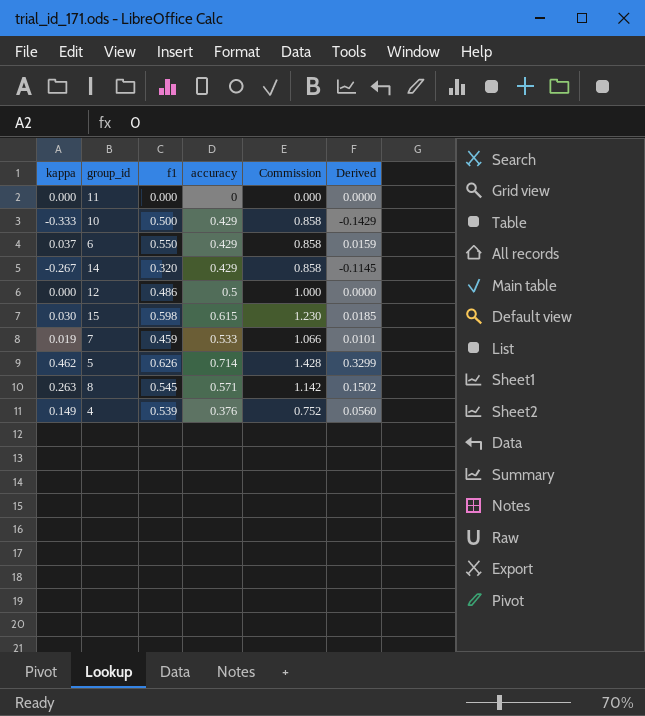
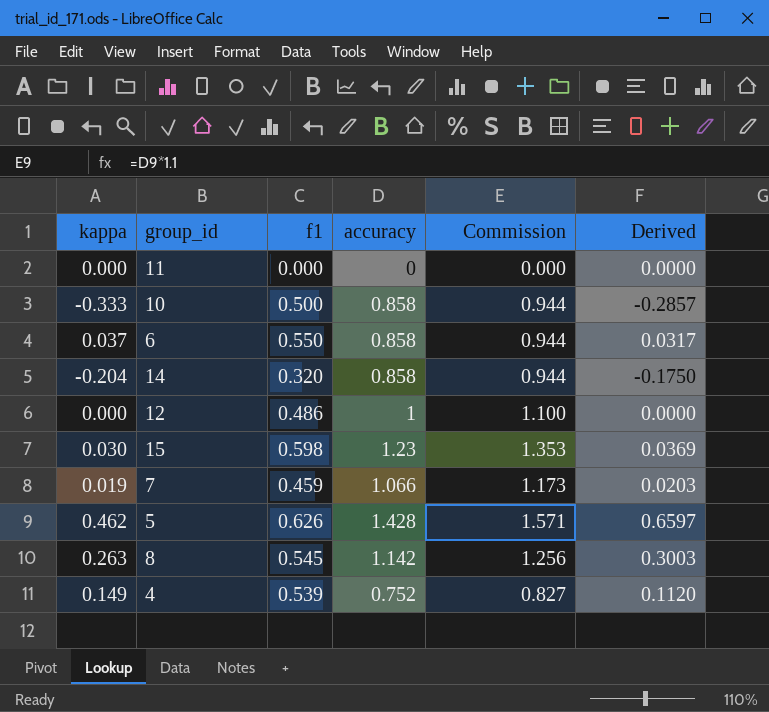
column Commission | formula: [accuracy] * 2 -> [accuracy] * 1.1
10 | accuracy: 0.429 -> 0.858
10 | Derived: -0.1429 -> -0.2857
6 | accuracy: 0.429 -> 0.858
6 | Derived: 0.0159 -> 0.0317
14 | kappa: -0.267 -> -0.204
14 | accuracy: 0.429 -> 0.858
14 | Derived: -0.1145 -> -0.1750
12 | accuracy: 0.5 -> 1
15 | accuracy: 0.615 -> 1.23
15 | Derived: 0.0185 -> 0.0369
7 | accuracy: 0.533 -> 1.066
7 | Derived: 0.0101 -> 0.0203
5 | accuracy: 0.714 -> 1.428
5 | Derived: 0.3299 -> 0.6597
8 | accuracy: 0.571 -> 1.142
8 | Derived: 0.1502 -> 0.3003
4 | accuracy: 0.376 -> 0.752
4 | Derived: 0.0560 -> 0.1120

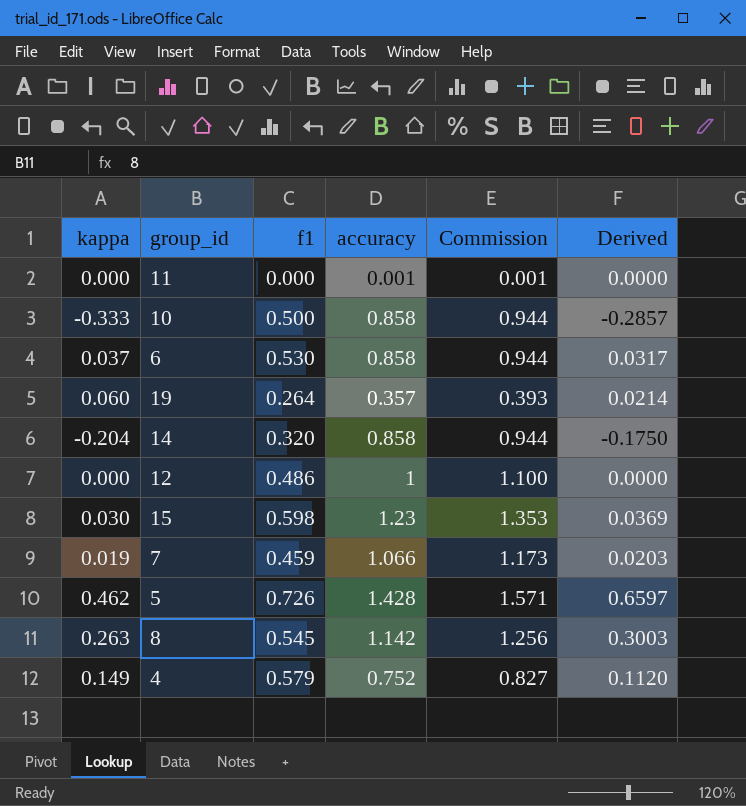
11 | accuracy: 0 -> 0.001
11 | Commission: 0.000 -> 0.001
6 | f1: 0.550 -> 0.530
row 19: none -> 0.060 | 0.264 | 0.357 | 0.393 | 0.0214
5 | f1: 0.626 -> 0.726
4 | f1: 0.539 -> 0.579

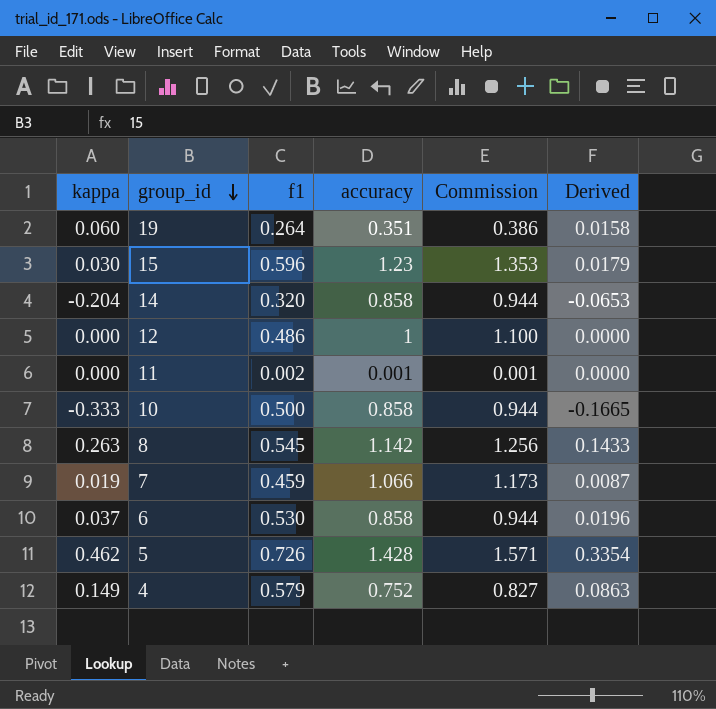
row order: none -> group_id descending
column Derived | formula: [kappa] * [accuracy] -> [kappa] * [f1]
19 | accuracy: 0.357 -> 0.351
19 | Commission: 0.393 -> 0.386
15 | f1: 0.598 -> 0.596
11 | f1: 0.000 -> 0.002

